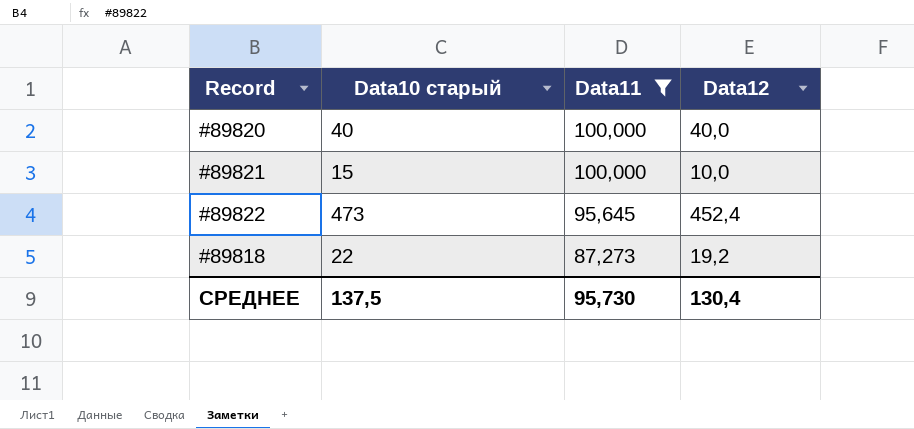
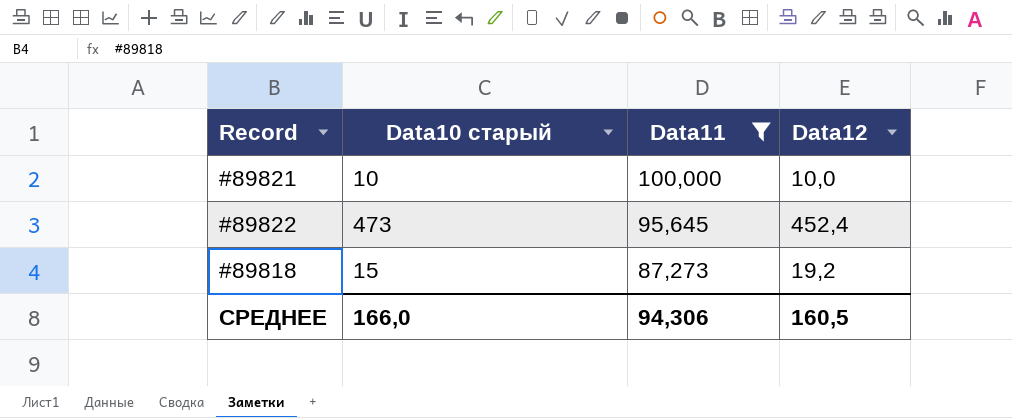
row #89820: 40 | 100,000 | 40,0 -> none
#89821 | Data10 старый: 15 -> 10
#89818 | Data10 старый: 22 -> 15
СРЕДНЕЕ | Data10 старый: 137,5 -> 166,0
СРЕДНЕЕ | Data11: 95,730 -> 94,306
СРЕДНЕЕ | Data12: 130,4 -> 160,5

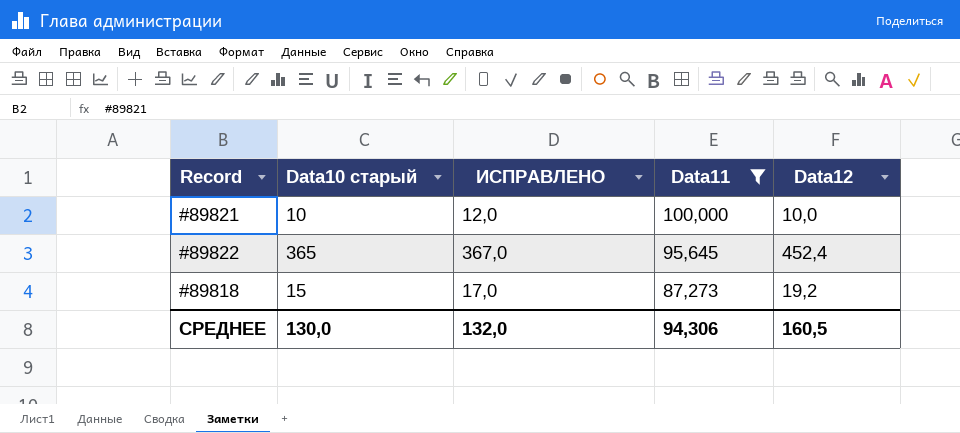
column ИСПРАВЛЕНО | formula: none -> [Data10 старый] + 2
#89822 | Data10 старый: 473 -> 365
СРЕДНЕЕ | Data10 старый: 166,0 -> 130,0

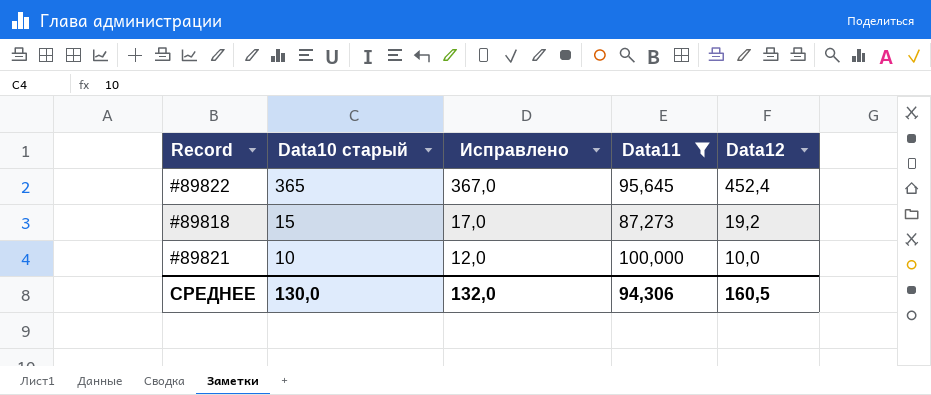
row order: Data11 descending -> Data10 старый descending
column name: ИСПРАВЛЕНО -> Исправлено

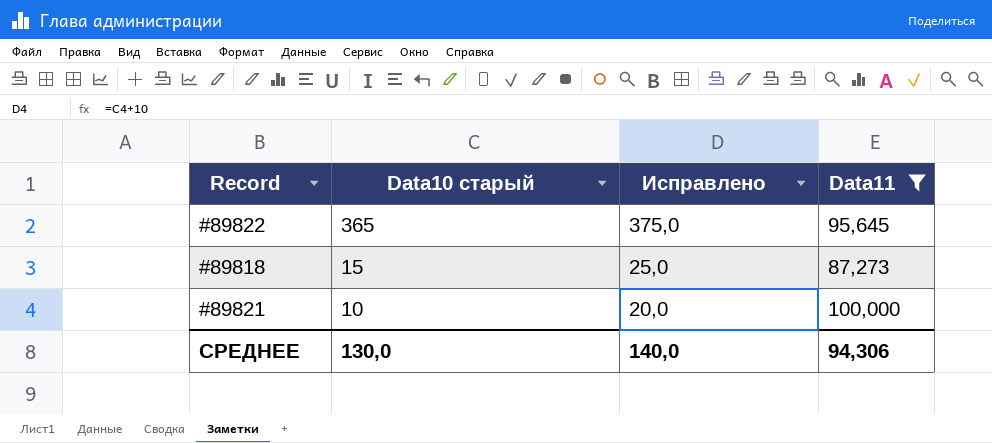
column Data12 | position: 5 -> none
column Исправлено | formula: [Data10 старый] + 2 -> [Data10 старый] + 10
СРЕДНЕЕ | Исправлено: 132,0 -> 140,0

